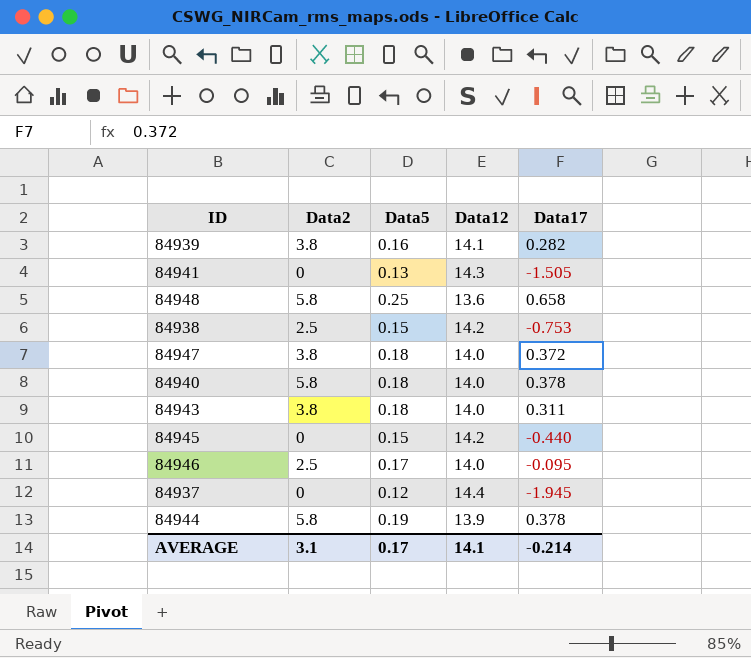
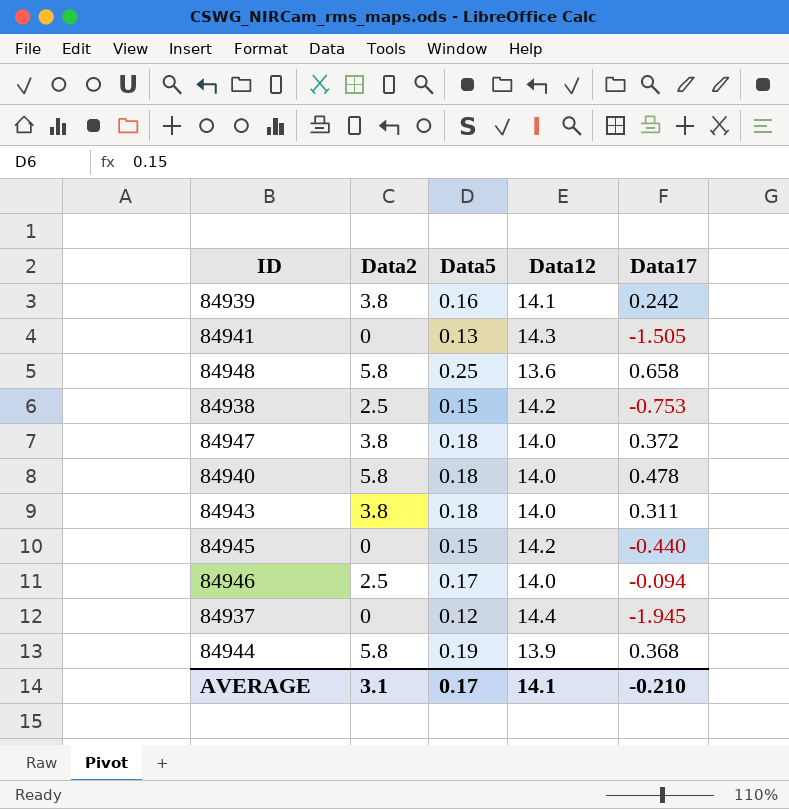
84939 | Data17: 0.282 -> 0.242
84940 | Data17: 0.378 -> 0.478
84946 | Data17: -0.095 -> -0.094
84944 | Data17: 0.378 -> 0.368
AVERAGE | Data17: -0.214 -> -0.210

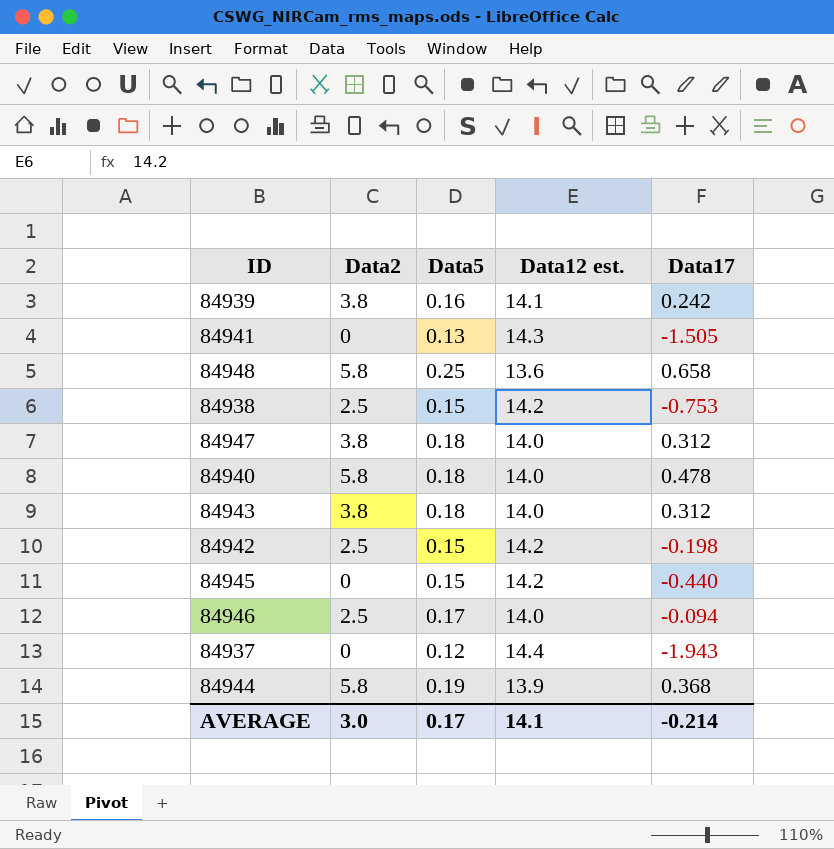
column name: Data12 -> Data12 est.
84947 | Data17: 0.372 -> 0.312
84943 | Data17: 0.311 -> 0.312
row 84942: none -> 2.5 | 0.15 | 14.2 | -0.198
84937 | Data17: -1.945 -> -1.943
AVERAGE | Data2: 3.1 -> 3.0
AVERAGE | Data17: -0.210 -> -0.214

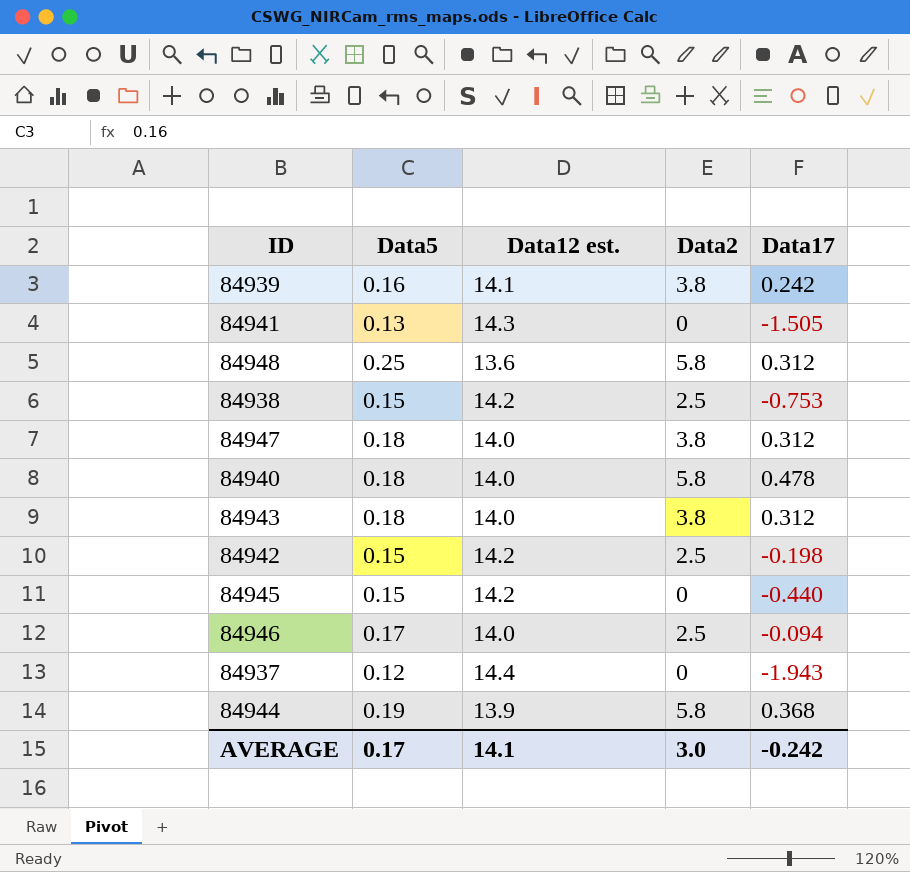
column Data2 | position: 2 -> 4
84948 | Data17: 0.658 -> 0.312
AVERAGE | Data17: -0.214 -> -0.242

